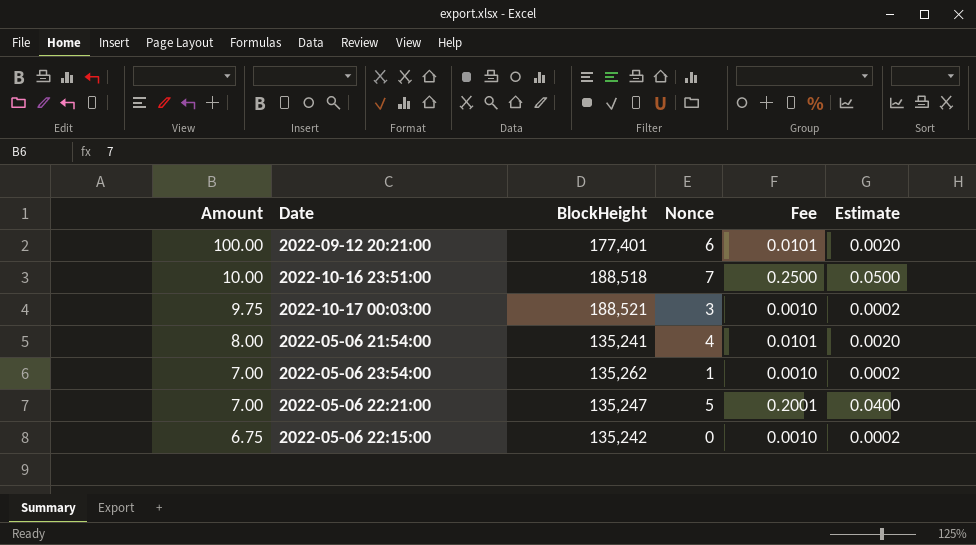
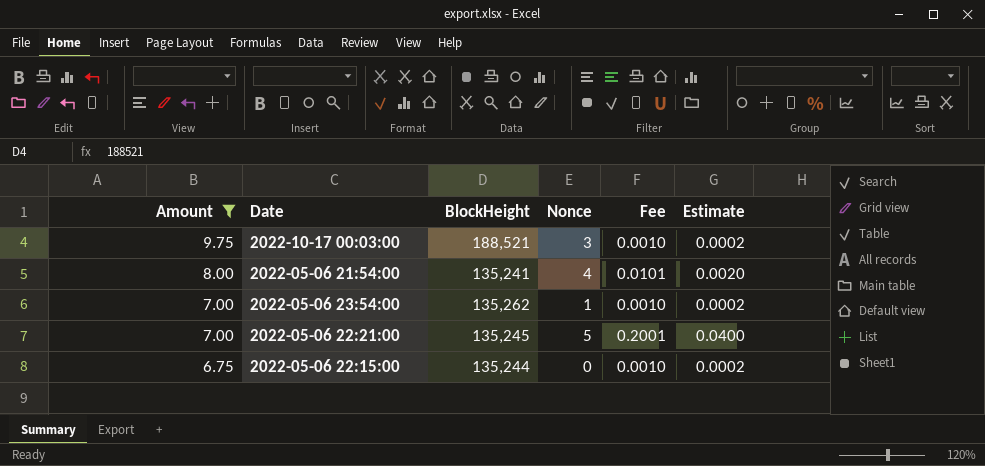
filter: none -> Amount <= 9.75
2022-05-06 22:21:00 | BlockHeight: 135,247 -> 135,245
2022-05-06 22:15:00 | BlockHeight: 135,242 -> 135,244

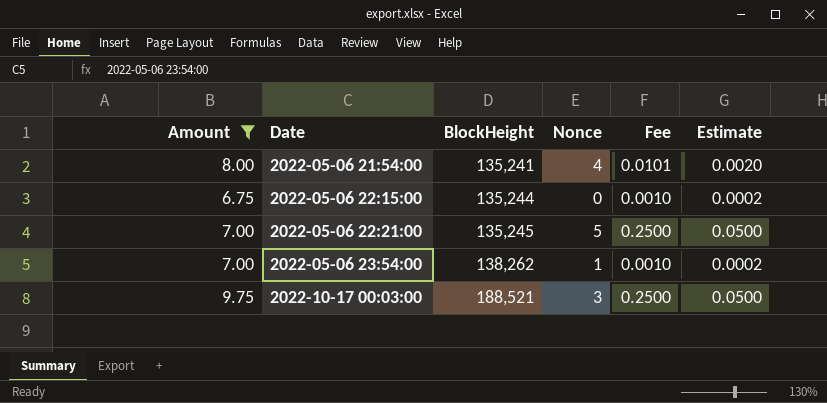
row order: Amount descending -> Date ascending
2022-05-06 22:21:00 | Fee: 0.2001 -> 0.2500
2022-05-06 22:21:00 | Estimate: 0.0400 -> 0.0500
2022-05-06 23:54:00 | BlockHeight: 135,262 -> 138,262
2022-10-17 00:03:00 | Fee: 0.0010 -> 0.2500
2022-10-17 00:03:00 | Estimate: 0.0002 -> 0.0500

